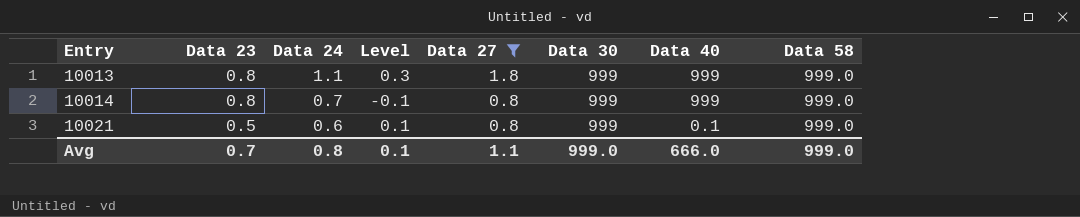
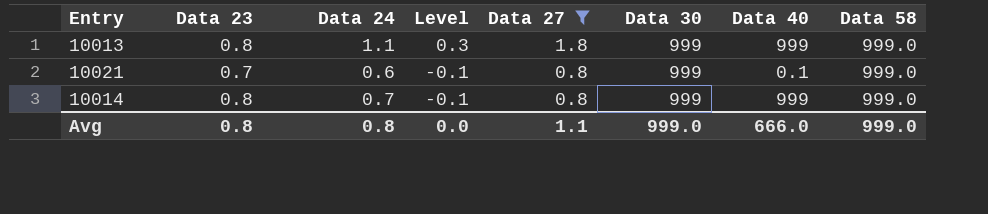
row order: Entry ascending -> Level descending
10021 | Data 23: 0.5 -> 0.7
10021 | Level: 0.1 -> -0.1
Avg | Data 23: 0.7 -> 0.8
Avg | Level: 0.1 -> 0.0

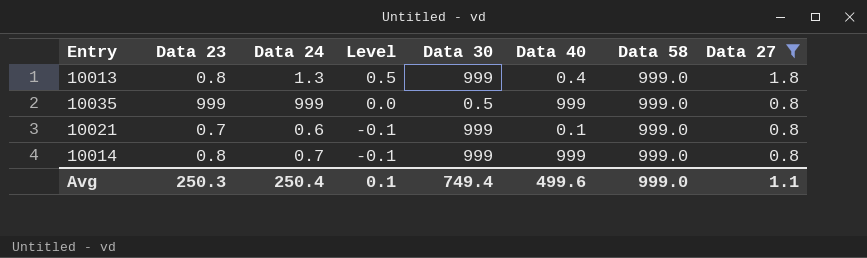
column Data 27 | position: 5 -> 8
10013 | Data 24: 1.1 -> 1.3
10013 | Level: 0.3 -> 0.5
10013 | Data 40: 999 -> 0.4
row 10035: none -> 999 | 999 | 0.0 | 0.5 | 999 | 999.0 | 0.8
Avg | Data 23: 0.8 -> 250.3
Avg | Data 24: 0.8 -> 250.4
Avg | Level: 0.0 -> 0.1
Avg | Data 30: 999.0 -> 749.4
Avg | Data 40: 666.0 -> 499.6

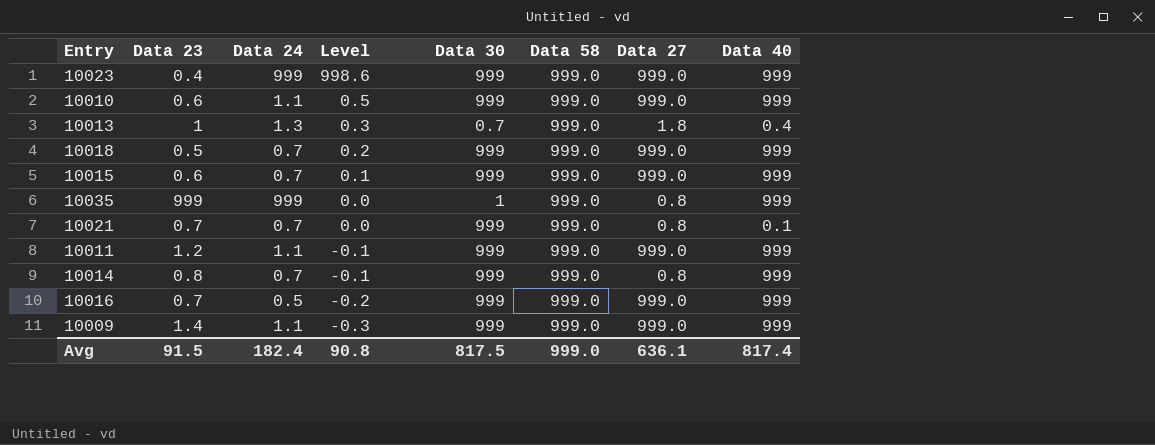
filter: Data 27 != 999.0 -> none
column Data 40 | position: 6 -> 8
10013 | Data 23: 0.8 -> 1
10013 | Level: 0.5 -> 0.3
10013 | Data 30: 999 -> 0.7
10035 | Data 30: 0.5 -> 1
10021 | Data 24: 0.6 -> 0.7
10021 | Level: -0.1 -> 0.0
Avg | Data 23: 250.3 -> 91.5
Avg | Data 24: 250.4 -> 182.4
Avg | Level: 0.1 -> 90.8
Avg | Data 30: 749.4 -> 817.5
Avg | Data 27: 1.1 -> 636.1
Avg | Data 40: 499.6 -> 817.4

